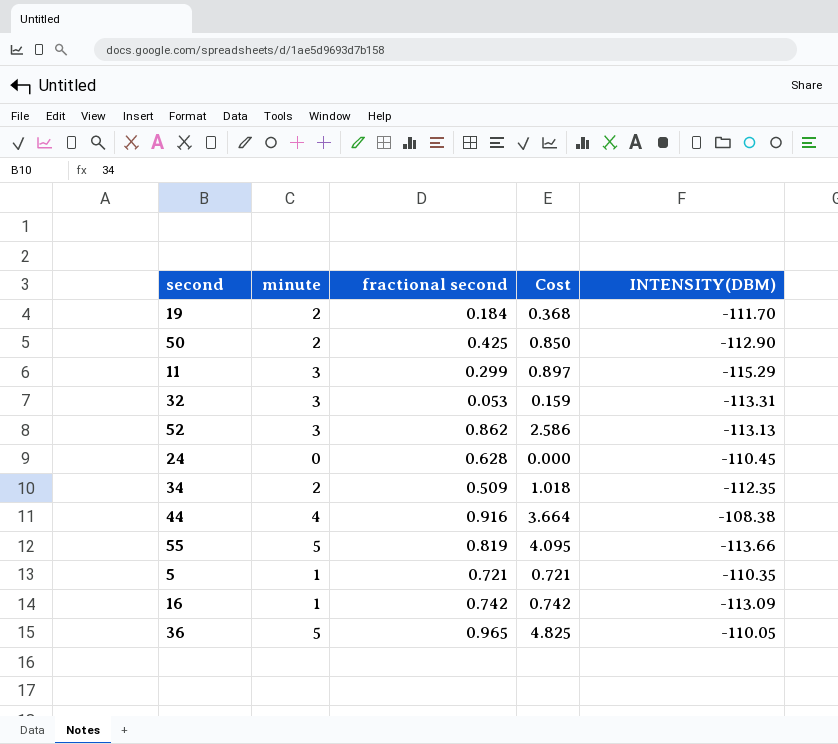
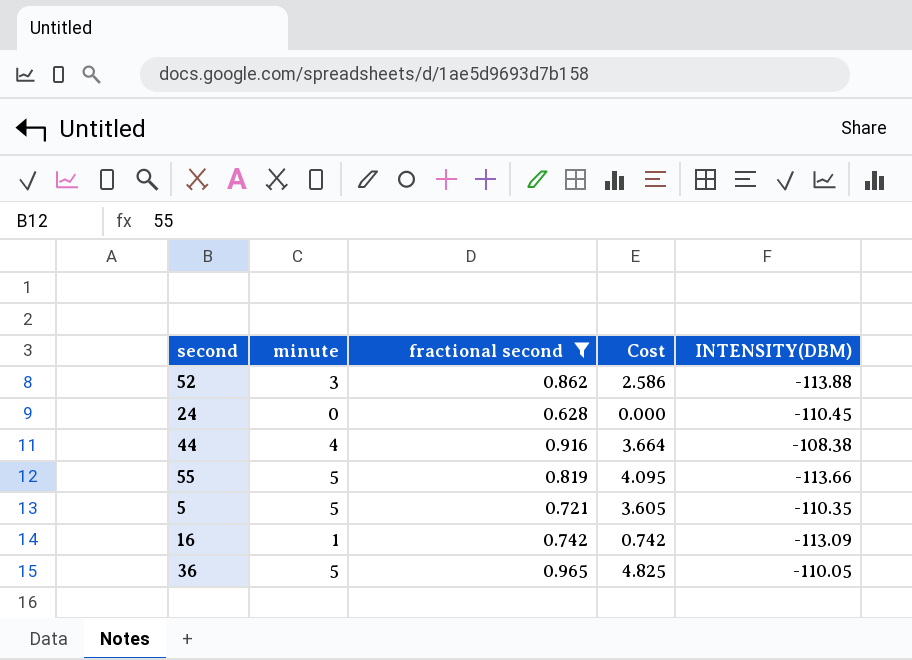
filter: none -> fractional second >= 0.628
52 | INTENSITY(DBM): -113.13 -> -113.88
5 | minute: 1 -> 5
5 | Cost: 0.721 -> 3.605

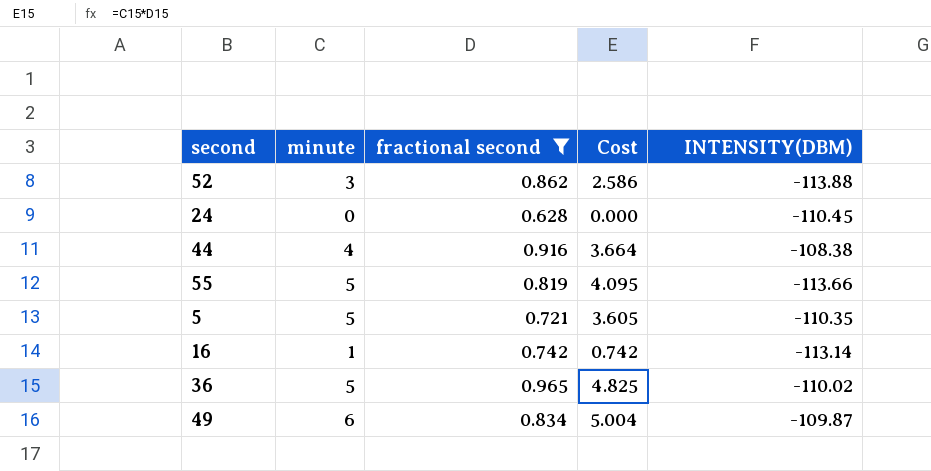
16 | INTENSITY(DBM): -113.09 -> -113.14
36 | INTENSITY(DBM): -110.05 -> -110.02
row 49: none -> 6 | 0.834 | 5.004 | -109.87

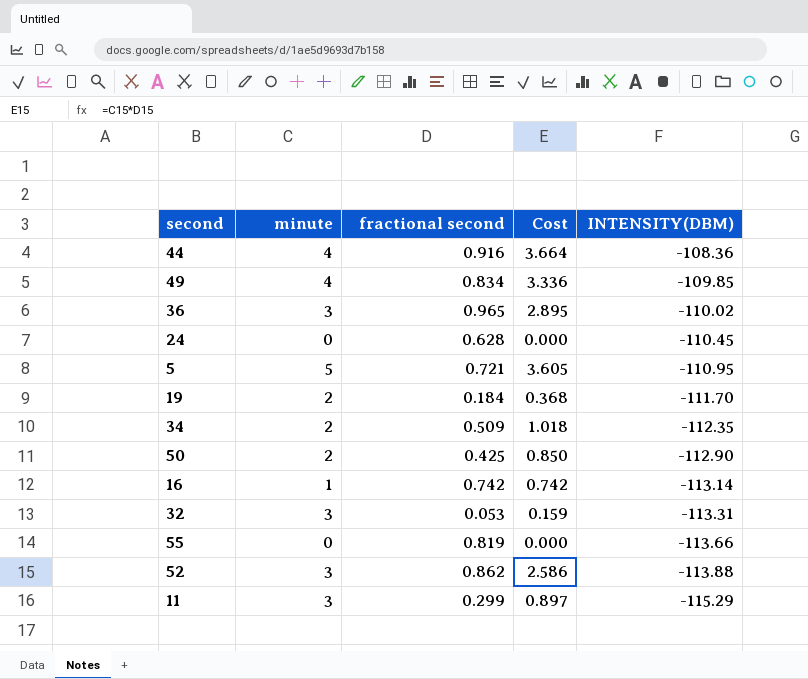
filter: fractional second >= 0.628 -> none
row order: none -> INTENSITY(DBM) descending
44 | INTENSITY(DBM): -108.38 -> -108.36
49 | minute: 6 -> 4
49 | Cost: 5.004 -> 3.336
49 | INTENSITY(DBM): -109.87 -> -109.85
36 | minute: 5 -> 3
36 | Cost: 4.825 -> 2.895
5 | INTENSITY(DBM): -110.35 -> -110.95
55 | minute: 5 -> 0
55 | Cost: 4.095 -> 0.000

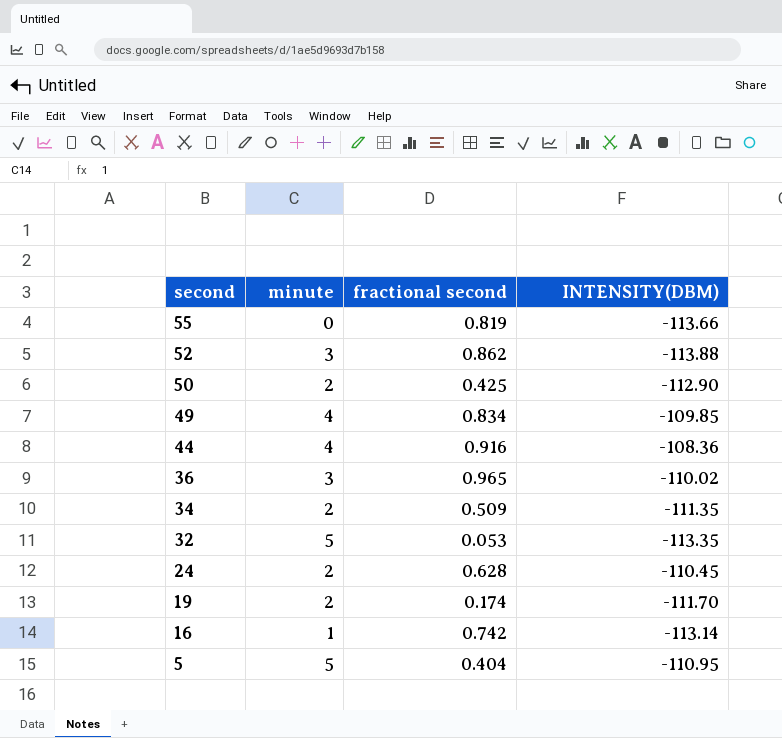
row order: INTENSITY(DBM) descending -> second descending
column Cost | formula: [minute] * [fractional second] -> none
row 11: 3 | 0.299 | 0.897 | -115.29 -> none
34 | INTENSITY(DBM): -112.35 -> -111.35
32 | minute: 3 -> 5
32 | INTENSITY(DBM): -113.31 -> -113.35
24 | minute: 0 -> 2
19 | fractional second: 0.184 -> 0.174
5 | fractional second: 0.721 -> 0.404

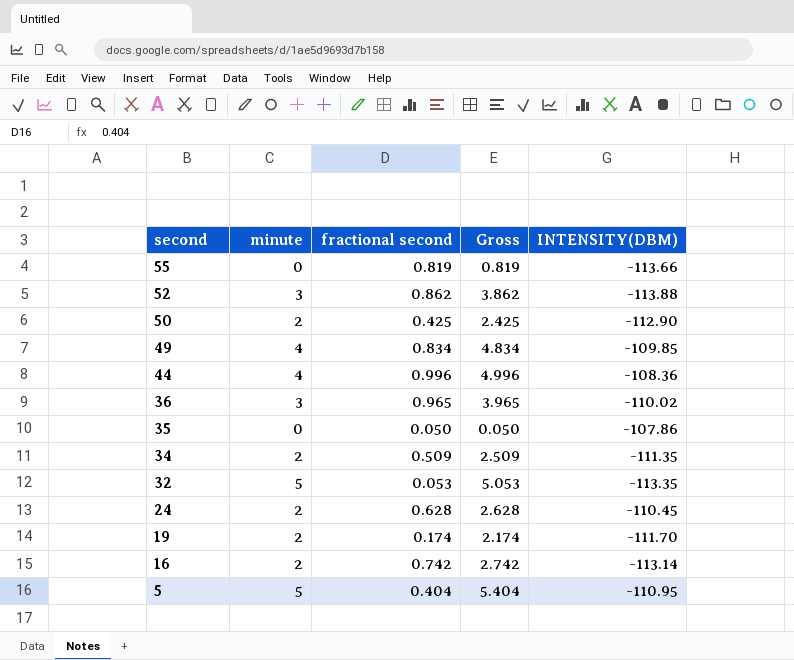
column Gross | formula: none -> [minute] + [fractional second]
44 | fractional second: 0.916 -> 0.996
row 35: none -> 0 | 0.050 | 0.050 | -107.86
16 | minute: 1 -> 2

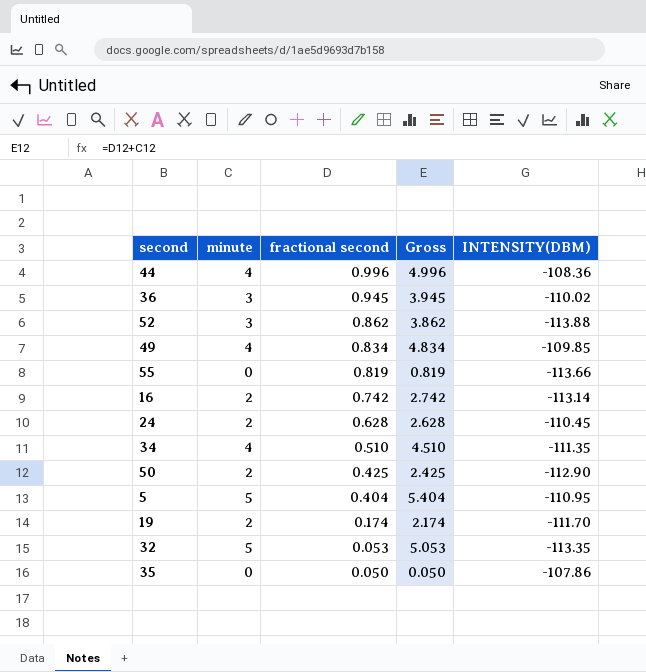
row order: second descending -> fractional second descending
36 | fractional second: 0.965 -> 0.945
36 | Gross: 3.965 -> 3.945
34 | minute: 2 -> 4
34 | fractional second: 0.509 -> 0.510
34 | Gross: 2.509 -> 4.510

